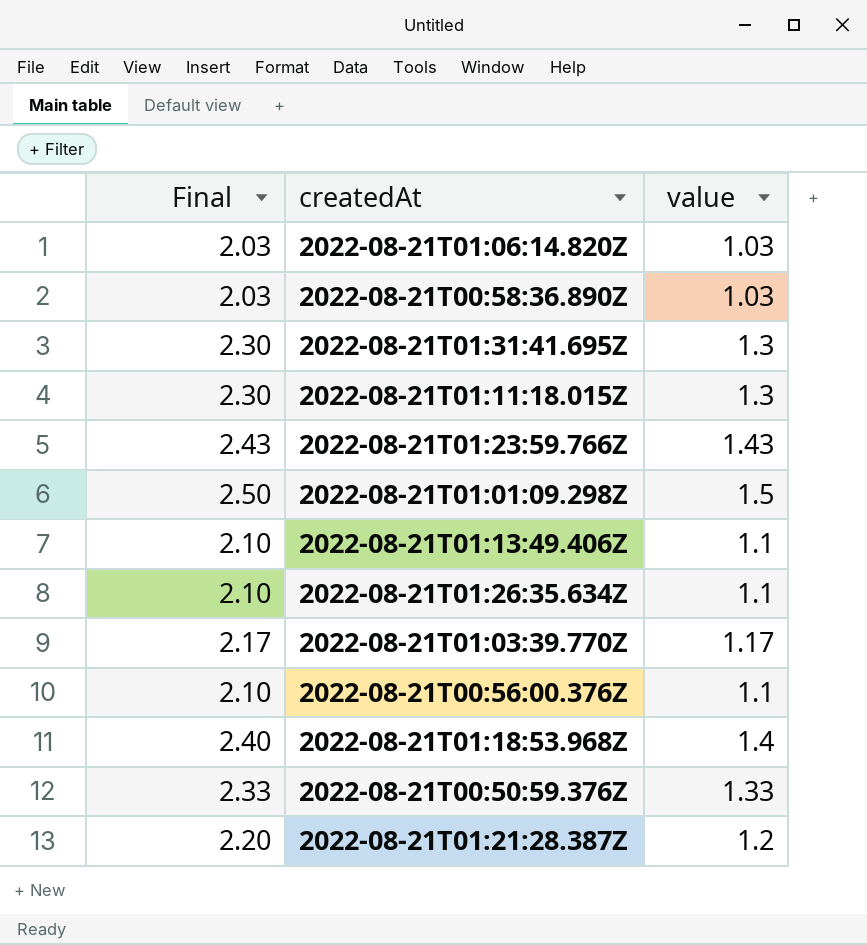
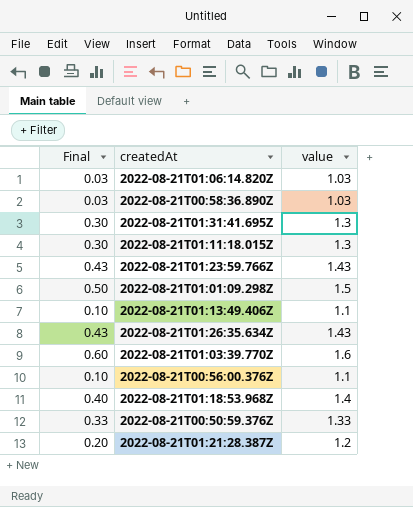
column Final | formula: [value] + 1 -> [value] - 1
2022-08-21T01:26:35.634Z | value: 1.1 -> 1.43
2022-08-21T01:03:39.770Z | value: 1.17 -> 1.6

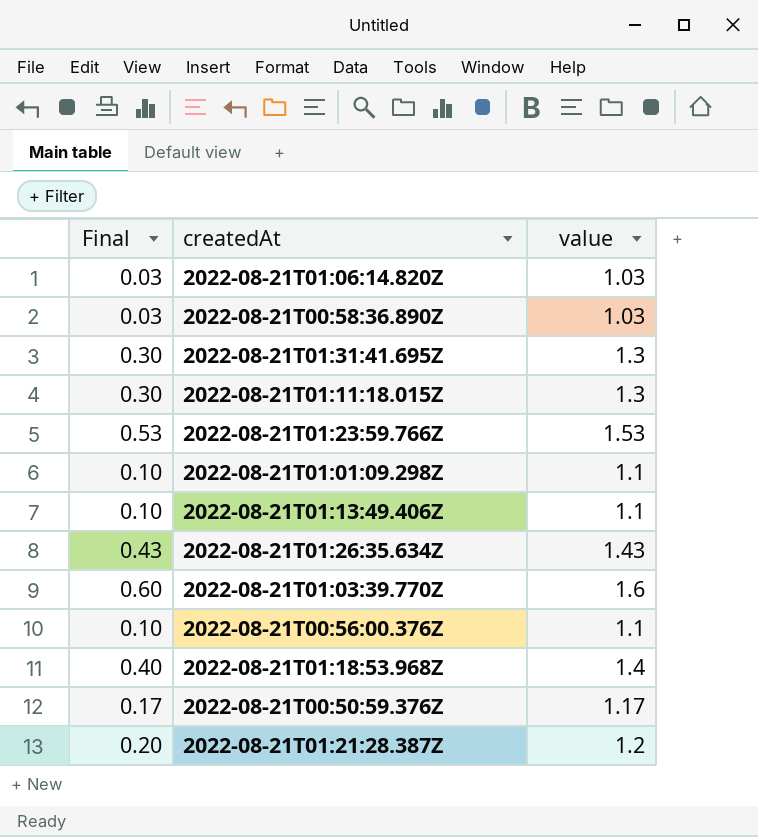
2022-08-21T01:23:59.766Z | Final: 0.43 -> 0.53
2022-08-21T01:23:59.766Z | value: 1.43 -> 1.53
2022-08-21T01:01:09.298Z | Final: 0.50 -> 0.10
2022-08-21T01:01:09.298Z | value: 1.5 -> 1.1
2022-08-21T00:50:59.376Z | Final: 0.33 -> 0.17
2022-08-21T00:50:59.376Z | value: 1.33 -> 1.17

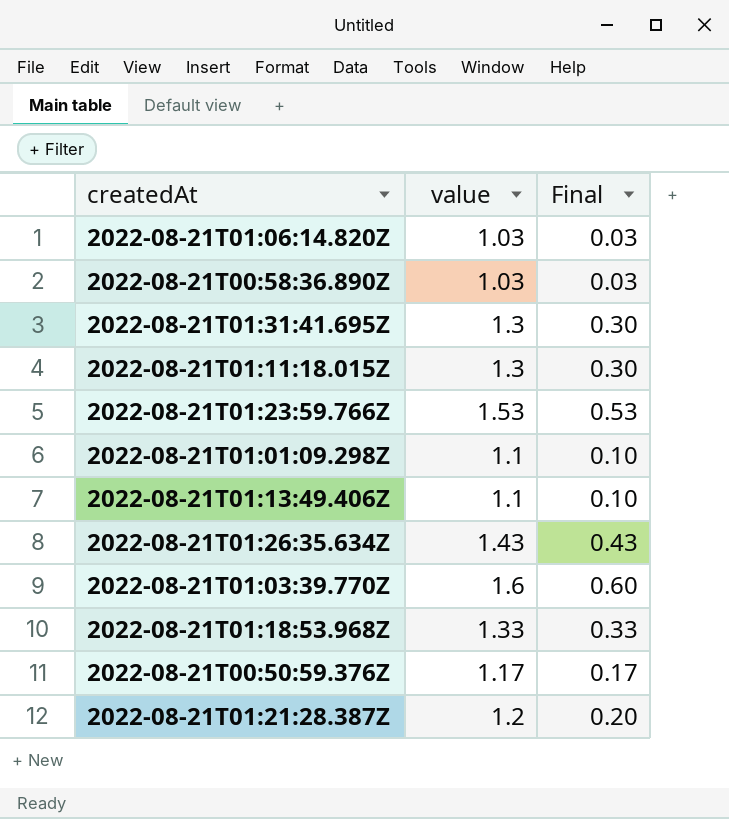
column Final | position: 1 -> 3
row 2022-08-21T00:56:00.376Z: 0.10 | 1.1 -> none
2022-08-21T01:18:53.968Z | value: 1.4 -> 1.33
2022-08-21T01:18:53.968Z | Final: 0.40 -> 0.33

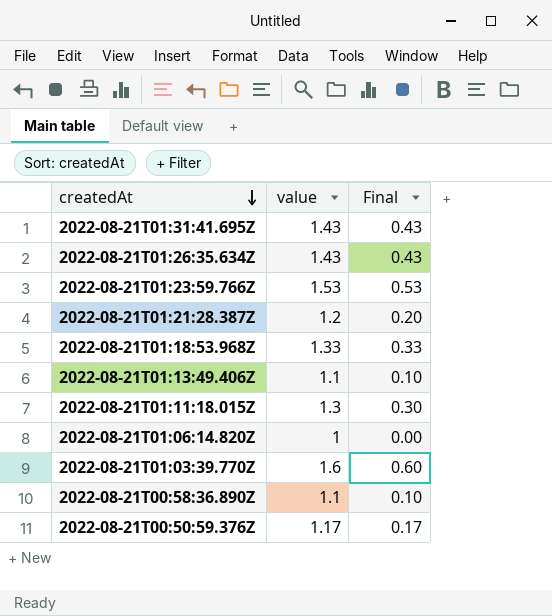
row order: none -> createdAt descending
row 2022-08-21T01:01:09.298Z: 1.1 | 0.10 -> none
2022-08-21T01:31:41.695Z | value: 1.3 -> 1.43
2022-08-21T01:31:41.695Z | Final: 0.30 -> 0.43
2022-08-21T01:06:14.820Z | value: 1.03 -> 1
2022-08-21T01:06:14.820Z | Final: 0.03 -> 0.00
2022-08-21T00:58:36.890Z | value: 1.03 -> 1.1
2022-08-21T00:58:36.890Z | Final: 0.03 -> 0.10

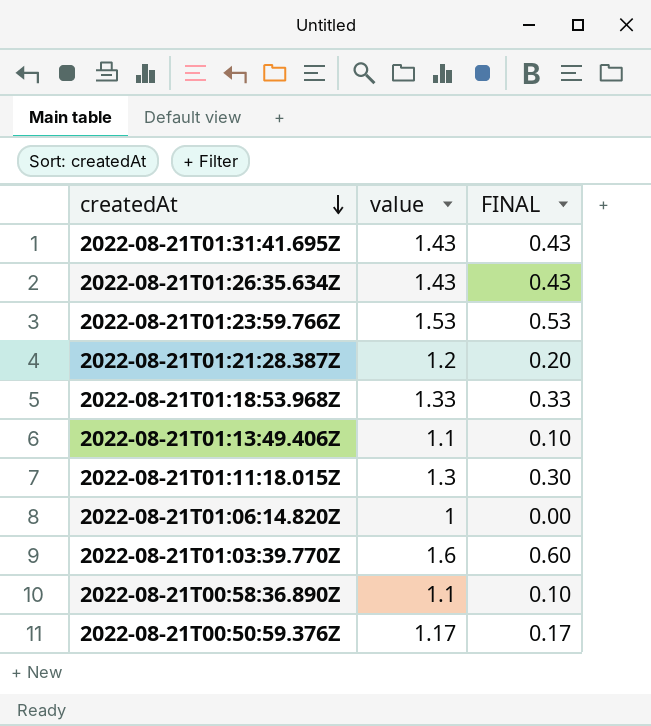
column name: Final -> FINAL

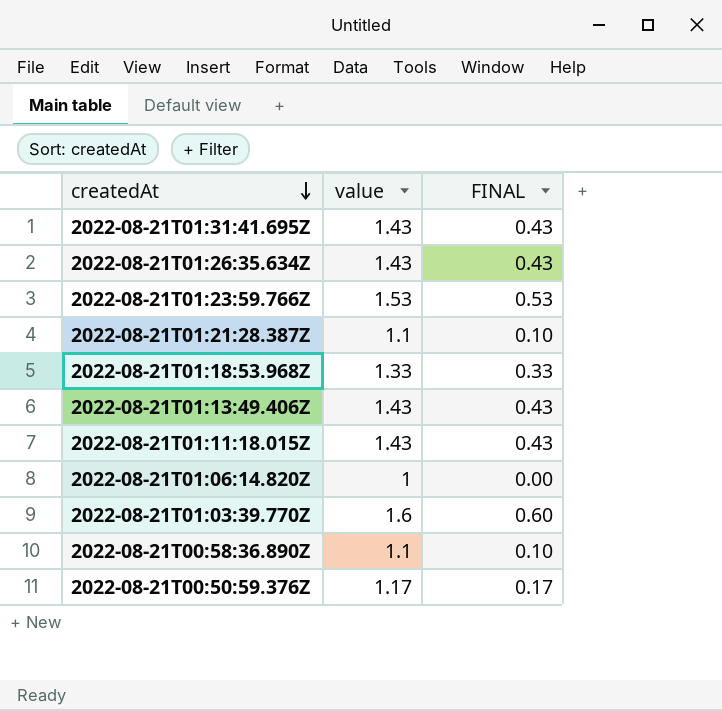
2022-08-21T01:21:28.387Z | value: 1.2 -> 1.1
2022-08-21T01:21:28.387Z | FINAL: 0.20 -> 0.10
2022-08-21T01:13:49.406Z | value: 1.1 -> 1.43
2022-08-21T01:13:49.406Z | FINAL: 0.10 -> 0.43
2022-08-21T01:11:18.015Z | value: 1.3 -> 1.43
2022-08-21T01:11:18.015Z | FINAL: 0.30 -> 0.43

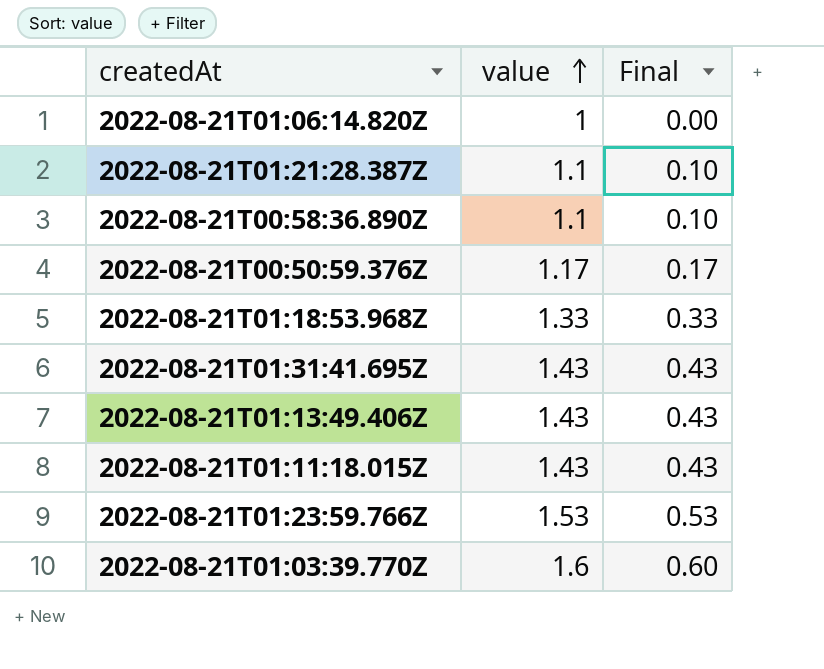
row order: createdAt descending -> value ascending
column name: FINAL -> Final
row 2022-08-21T01:26:35.634Z: 1.43 | 0.43 -> none

